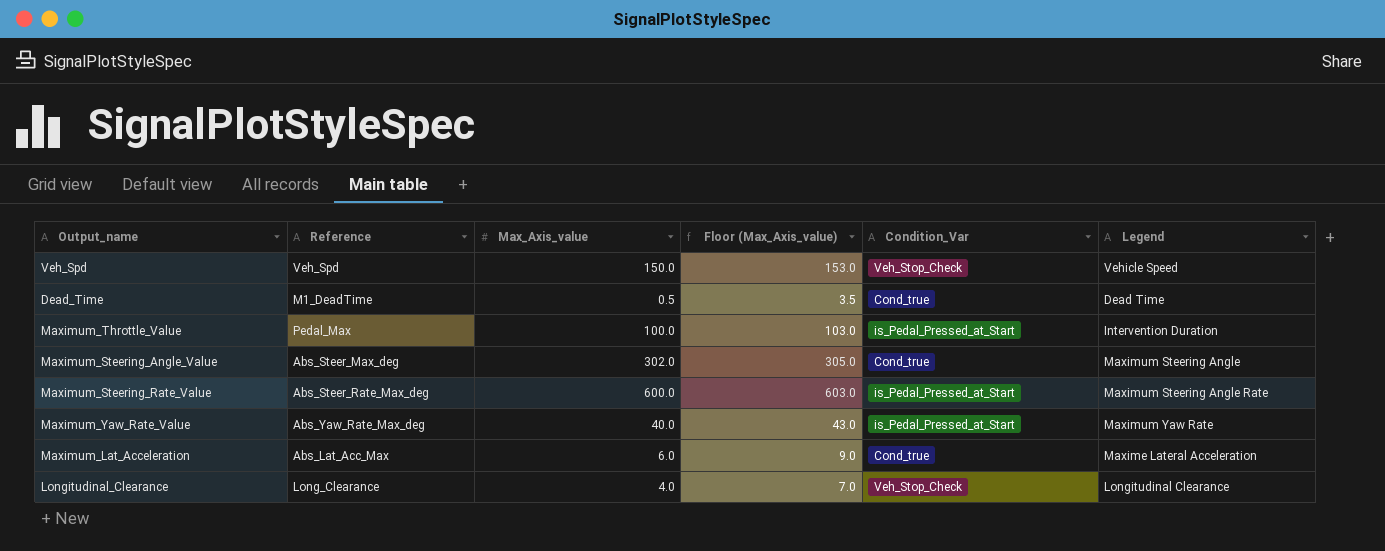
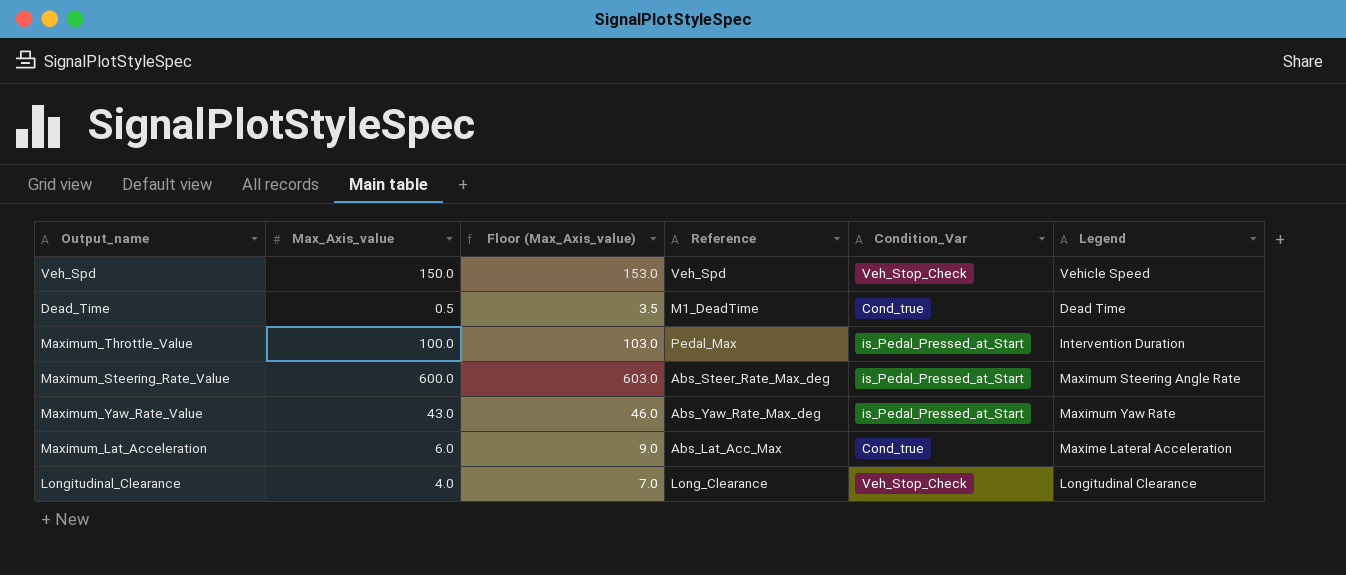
column Reference | position: 2 -> 4
row Maximum_Steering_Angle_Value: Abs_Steer_Max_deg | 302.0 | 305.0 | Cond_true | Maximum Steering Angle -> none
Maximum_Yaw_Rate_Value | Max_Axis_value: 40.0 -> 43.0
Maximum_Yaw_Rate_Value | Floor (Max_Axis_value): 43.0 -> 46.0

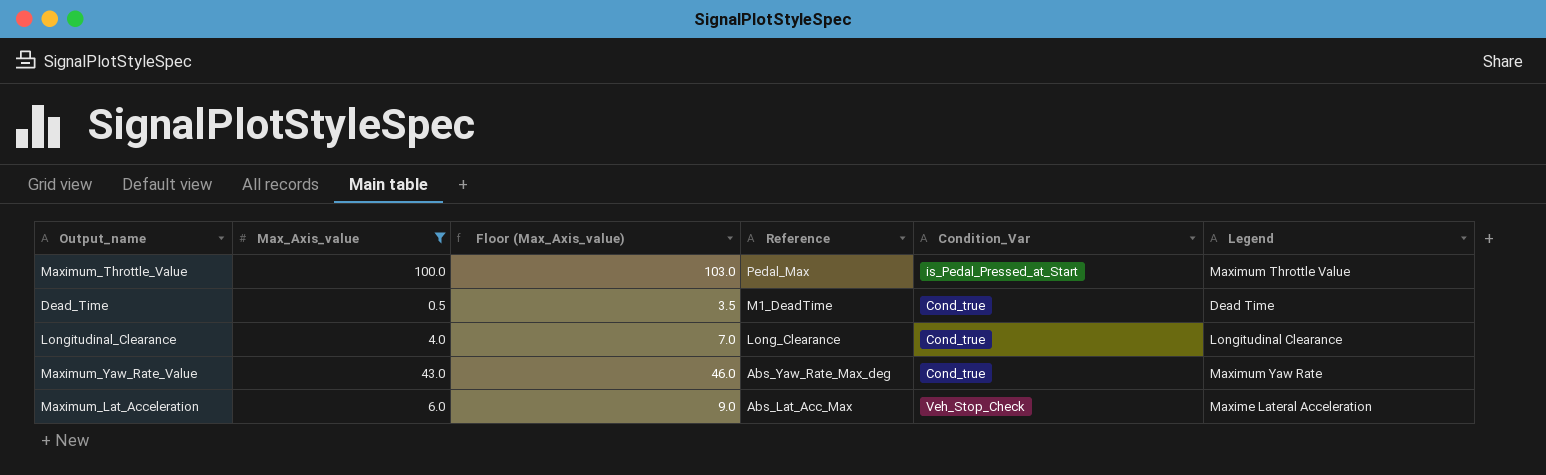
filter: none -> Max_Axis_value <= 100.0
row order: none -> Reference descending
Maximum_Throttle_Value | Legend: Intervention Duration -> Maximum Throttle Value
Longitudinal_Clearance | Condition_Var: Veh_Stop_Check -> Cond_true
Maximum_Yaw_Rate_Value | Condition_Var: is_Pedal_Pressed_at_Start -> Cond_true
Maximum_Lat_Acceleration | Condition_Var: Cond_true -> Veh_Stop_Check

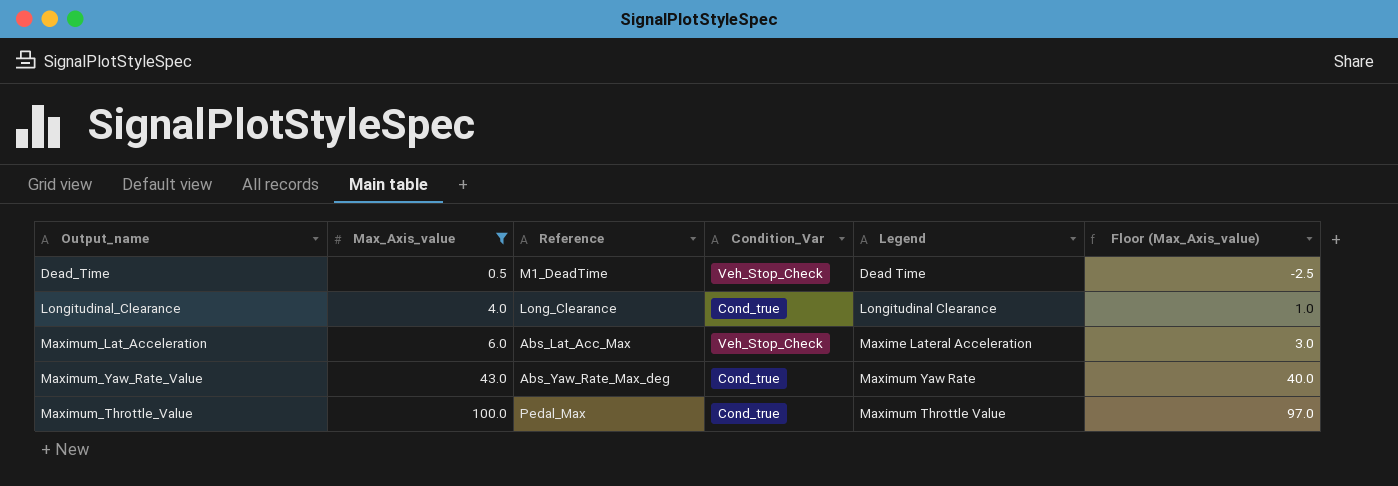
row order: Reference descending -> Max_Axis_value ascending
column Floor (Max_Axis_value) | formula: [Max_Axis_value] + 3 -> [Max_Axis_value] - 3
column Floor (Max_Axis_value) | position: 3 -> 6
Dead_Time | Condition_Var: Cond_true -> Veh_Stop_Check
Maximum_Throttle_Value | Condition_Var: is_Pedal_Pressed_at_Start -> Cond_true

